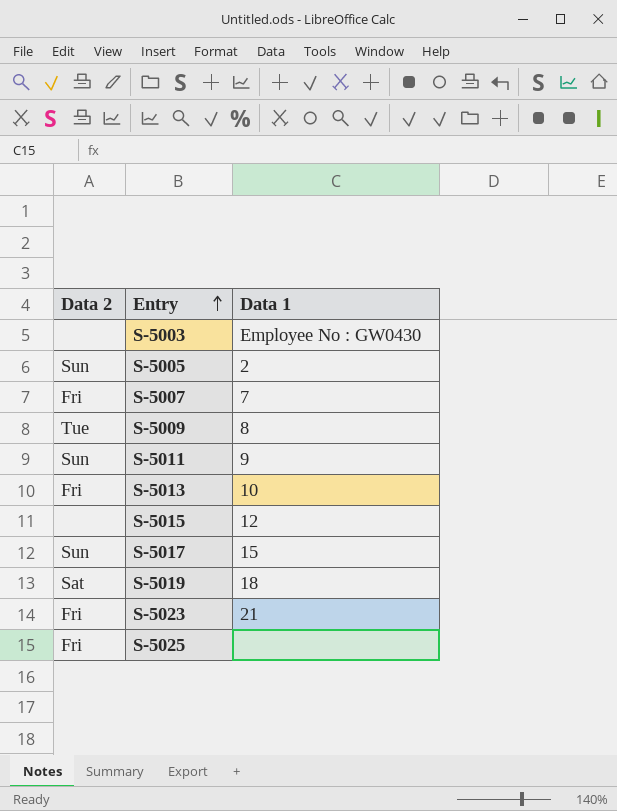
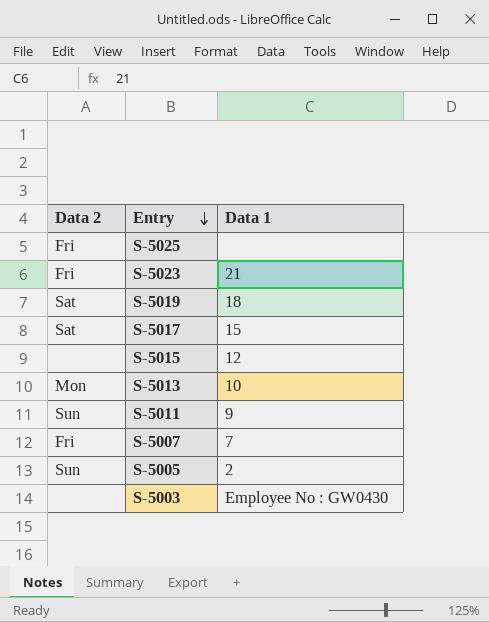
row order: Entry ascending -> Entry descending
row S-5009: Tue | 8 -> none
S-5017 | Data 2: Sun -> Sat
S-5013 | Data 2: Fri -> Mon

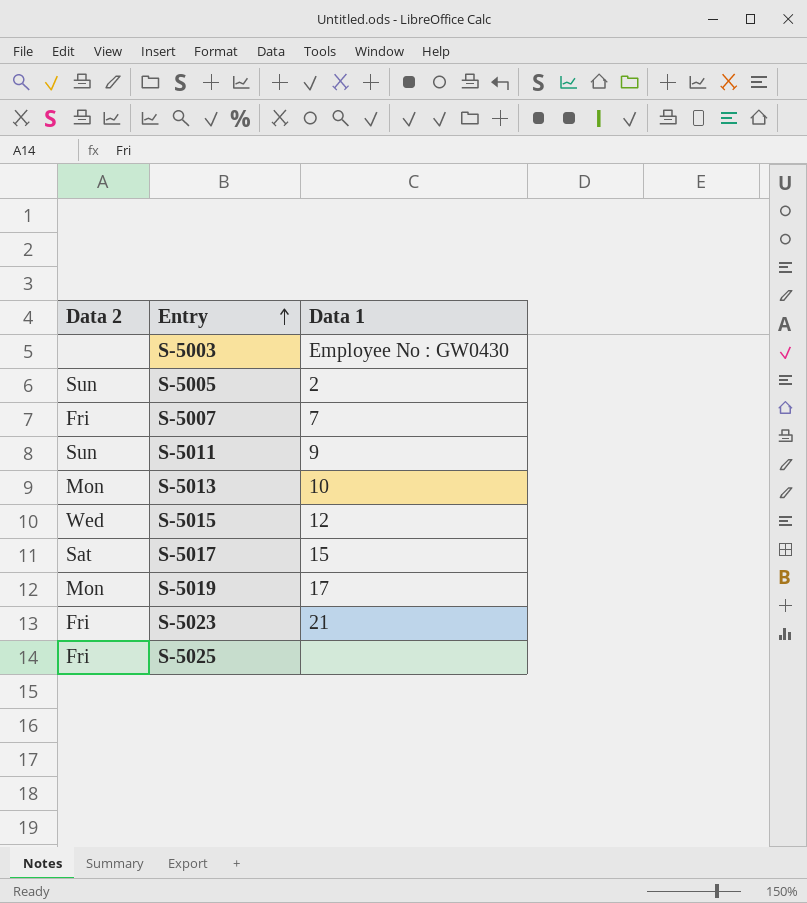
row order: Entry descending -> Entry ascending
S-5015 | Data 2: none -> Wed
S-5019 | Data 2: Sat -> Mon
S-5019 | Data 1: 18 -> 17

